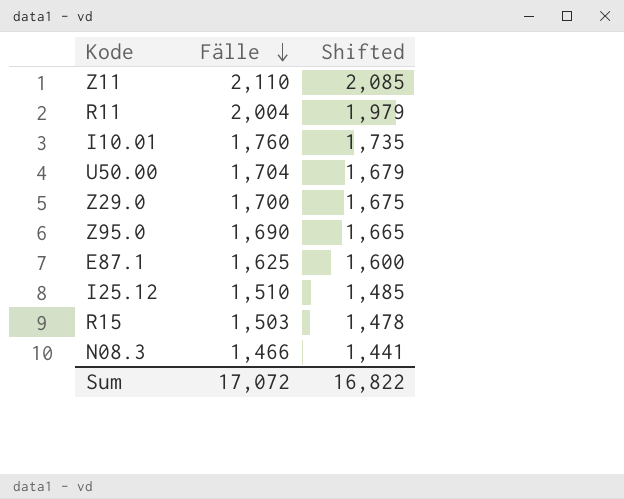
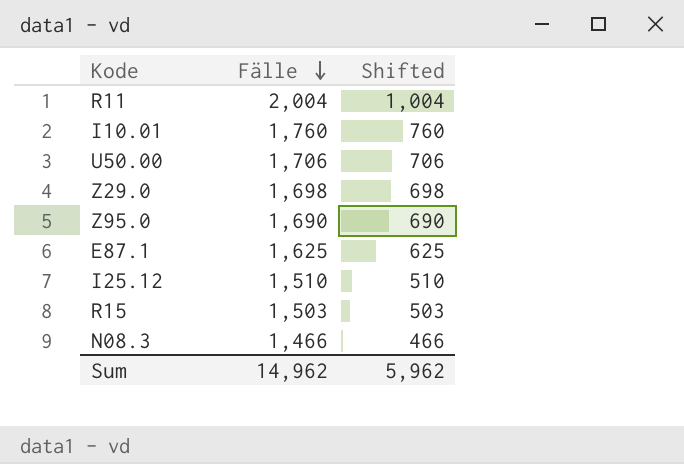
column Shifted | formula: [Fälle] - 25 -> [Fälle] - 1000
row Z11: 2,110 | 2,085 -> none
U50.00 | Fälle: 1,704 -> 1,706
Z29.0 | Fälle: 1,700 -> 1,698
Sum | Fälle: 17,072 -> 14,962
Sum | Shifted: 16,822 -> 5,962

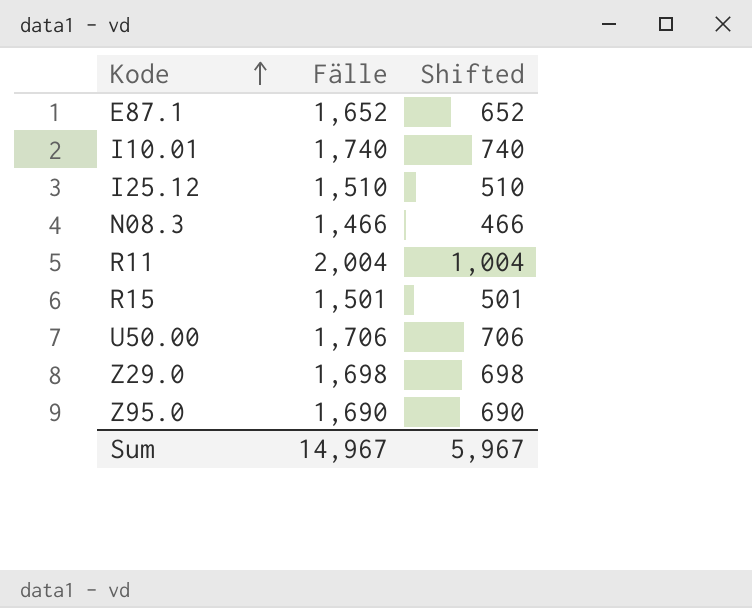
row order: Fälle descending -> Kode ascending
E87.1 | Fälle: 1,625 -> 1,652
E87.1 | Shifted: 625 -> 652
I10.01 | Fälle: 1,760 -> 1,740
I10.01 | Shifted: 760 -> 740
R15 | Fälle: 1,503 -> 1,501
R15 | Shifted: 503 -> 501
Sum | Fälle: 14,962 -> 14,967
Sum | Shifted: 5,962 -> 5,967

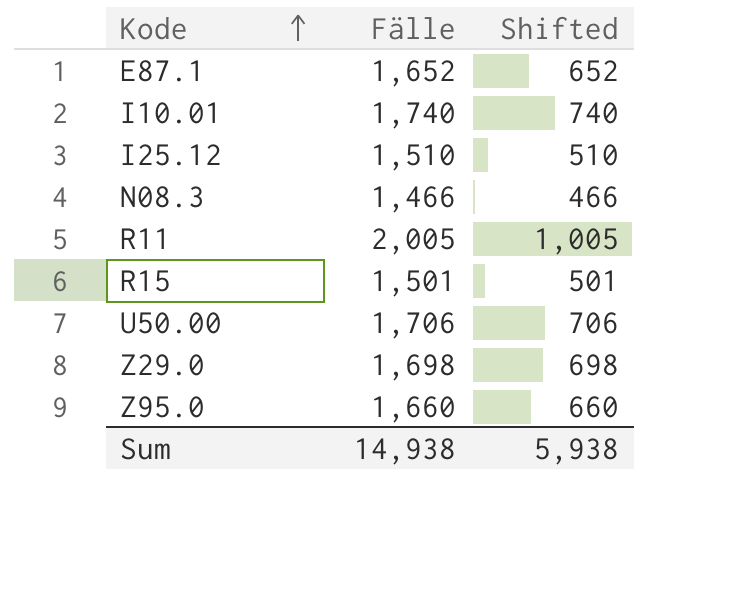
R11 | Fälle: 2,004 -> 2,005
R11 | Shifted: 1,004 -> 1,005
Z95.0 | Fälle: 1,690 -> 1,660
Z95.0 | Shifted: 690 -> 660
Sum | Fälle: 14,967 -> 14,938
Sum | Shifted: 5,967 -> 5,938

